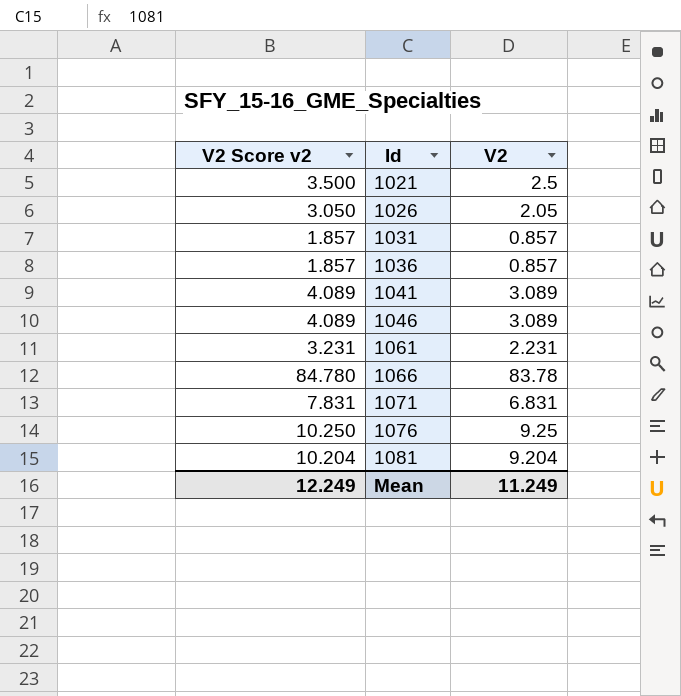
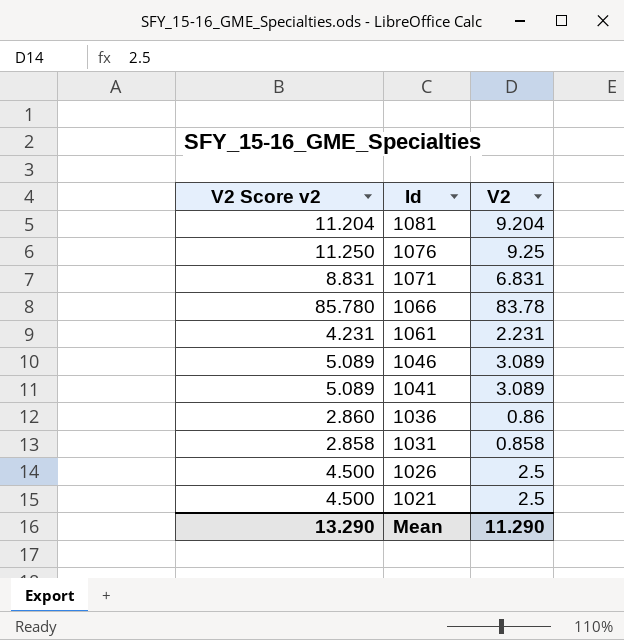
row order: Id ascending -> Id descending
column V2 Score v2 | formula: [V2] + 1 -> [V2] + 2
1036 | V2: 0.857 -> 0.86
1031 | V2: 0.857 -> 0.858
1026 | V2: 2.05 -> 2.5
Mean | V2 Score v2: 12.249 -> 13.290
Mean | V2: 11.249 -> 11.290

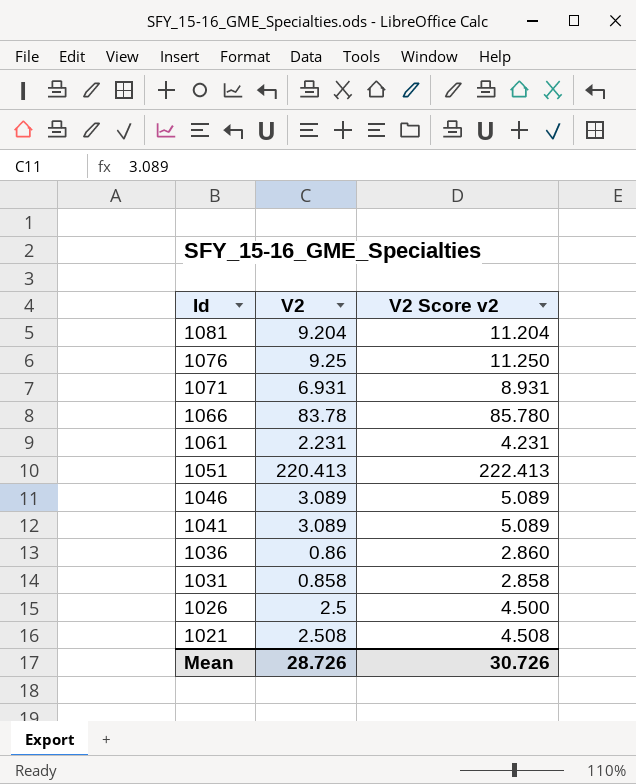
column V2 Score v2 | position: 1 -> 3
1071 | V2: 6.831 -> 6.931
1071 | V2 Score v2: 8.831 -> 8.931
row 1051: none -> 220.413 | 222.413
1021 | V2: 2.5 -> 2.508
1021 | V2 Score v2: 4.500 -> 4.508
Mean | V2: 11.290 -> 28.726
Mean | V2 Score v2: 13.290 -> 30.726

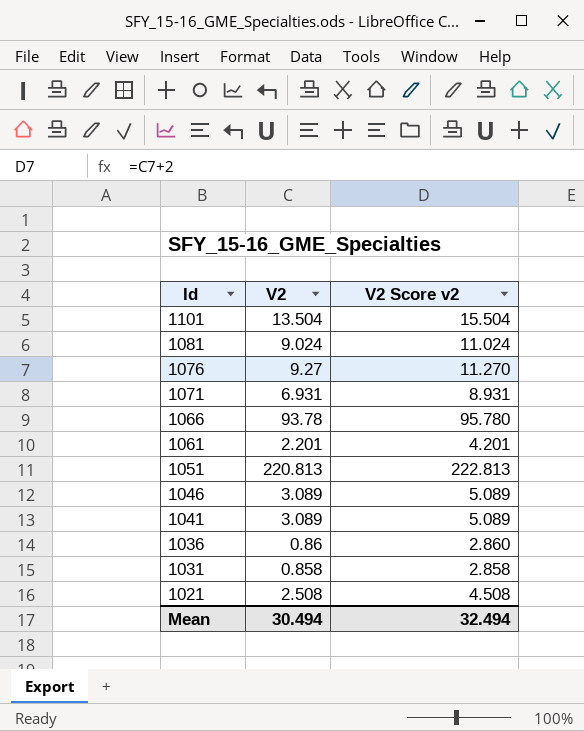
row 1026: 2.5 | 4.500 -> none
row 1101: none -> 13.504 | 15.504
1081 | V2: 9.204 -> 9.024
1081 | V2 Score v2: 11.204 -> 11.024
1076 | V2: 9.25 -> 9.27
1076 | V2 Score v2: 11.250 -> 11.270
1066 | V2: 83.78 -> 93.78
1066 | V2 Score v2: 85.780 -> 95.780
1061 | V2: 2.231 -> 2.201
1061 | V2 Score v2: 4.231 -> 4.201
1051 | V2: 220.413 -> 220.813
1051 | V2 Score v2: 222.413 -> 222.813
Mean | V2: 28.726 -> 30.494
Mean | V2 Score v2: 30.726 -> 32.494

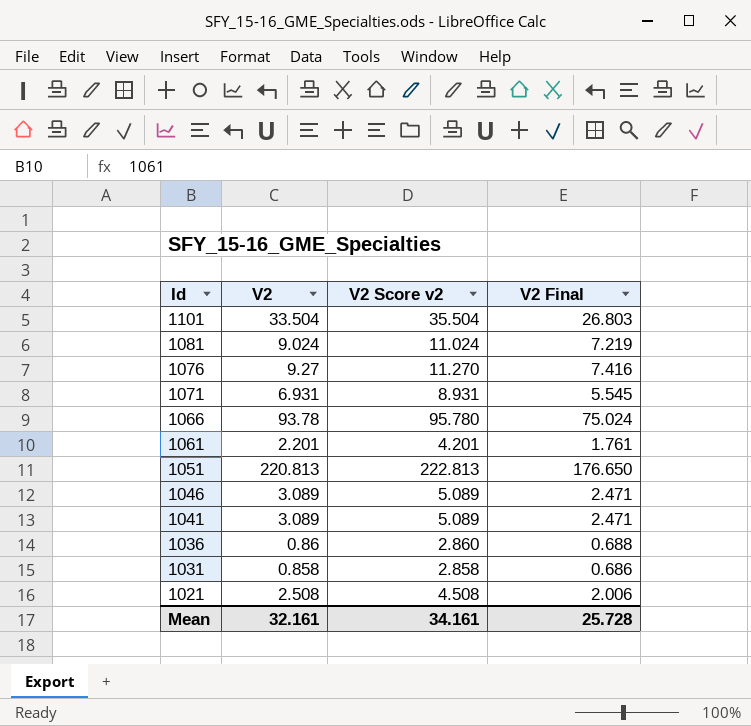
column V2 Final | formula: none -> [V2] * 0.8
1101 | V2: 13.504 -> 33.504
1101 | V2 Score v2: 15.504 -> 35.504
Mean | V2: 30.494 -> 32.161
Mean | V2 Score v2: 32.494 -> 34.161

